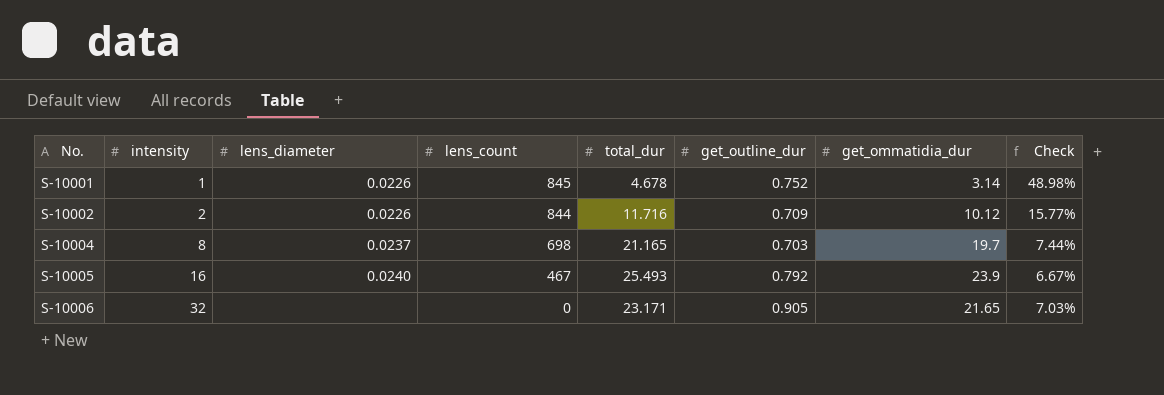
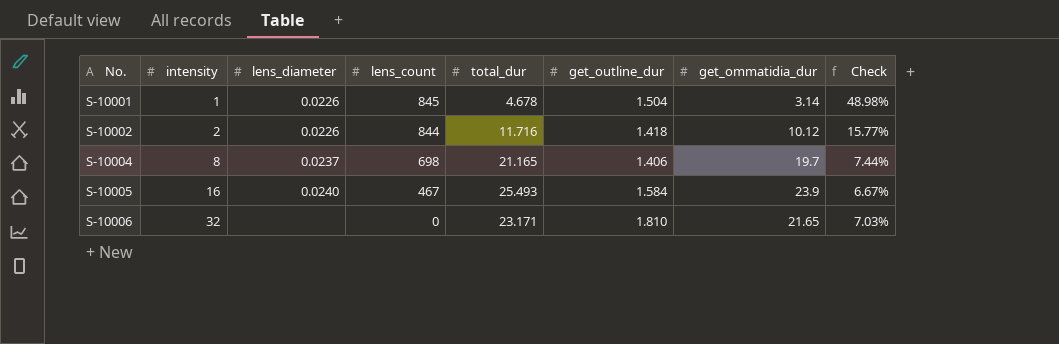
S-10001 | get_outline_dur: 0.752 -> 1.504
S-10002 | get_outline_dur: 0.709 -> 1.418
S-10004 | get_outline_dur: 0.703 -> 1.406
S-10005 | get_outline_dur: 0.792 -> 1.584
S-10006 | get_outline_dur: 0.905 -> 1.810

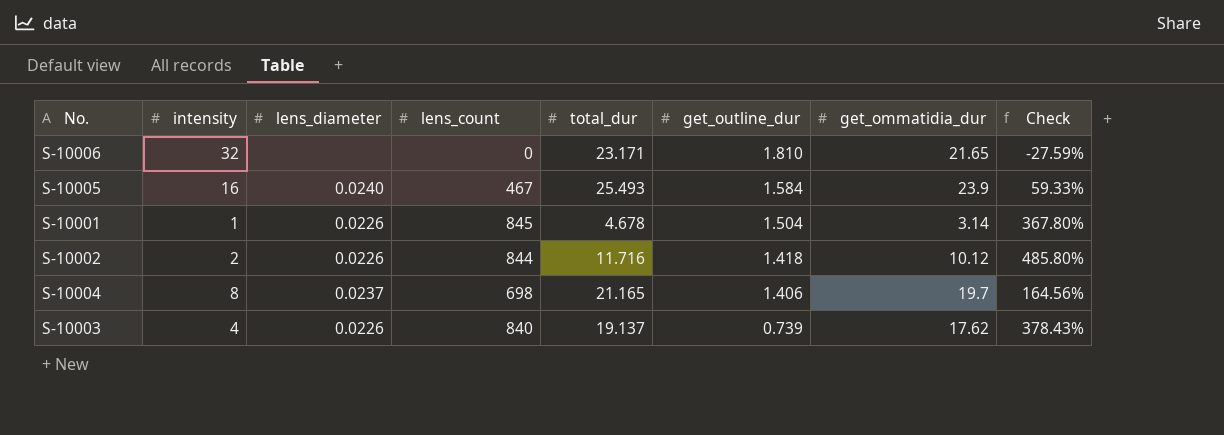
row order: No. ascending -> get_outline_dur descending
column Check | formula: ([total_dur] - [get_ommatidia_dur]) / [get_ommatidia_dur] -> ([total_dur] - [intensity]) / [intensity]
row S-10003: none -> 4 | 0.0226 | 840 | 19.137 | 0.739 | 17.62 | 378.43%

